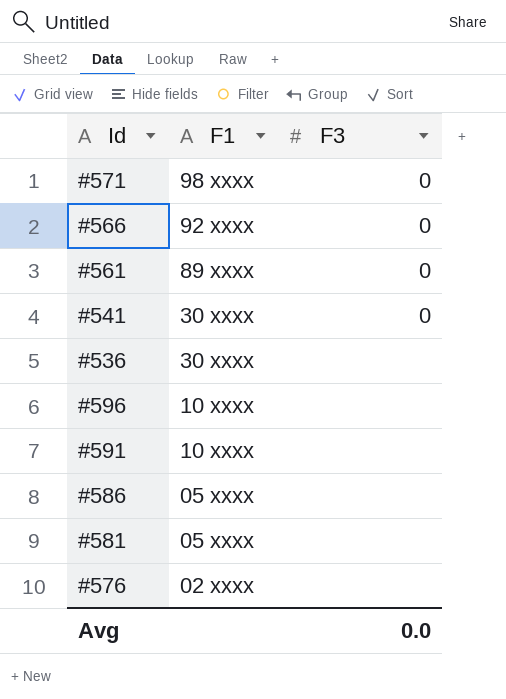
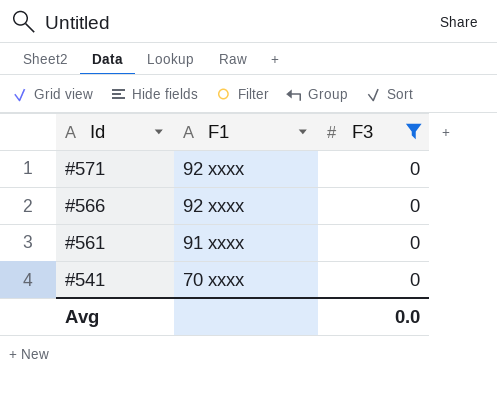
filter: none -> F3 = 0
#571 | F1: 98 xxxx -> 92 xxxx
#561 | F1: 89 xxxx -> 91 xxxx
#541 | F1: 30 xxxx -> 70 xxxx

